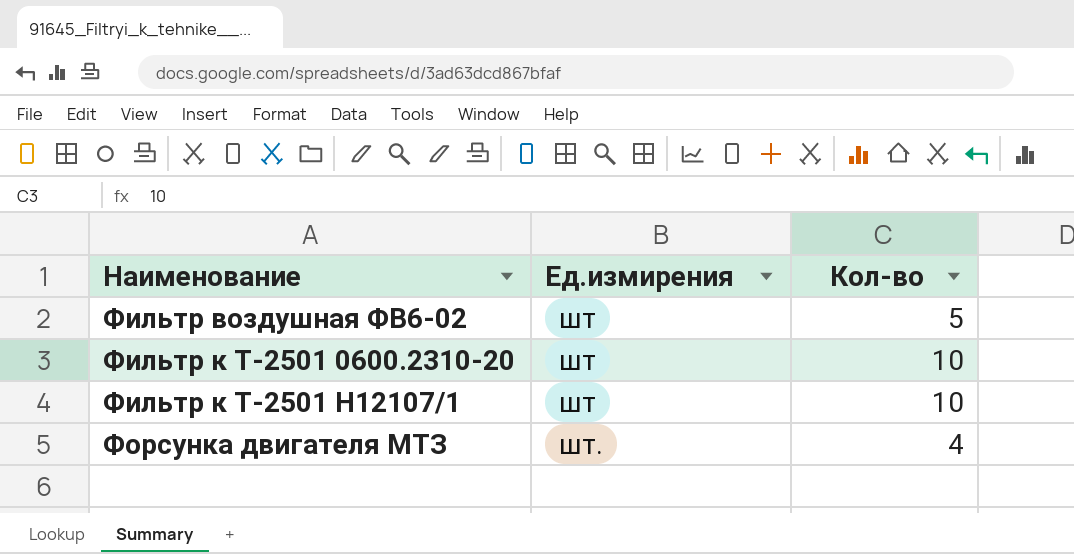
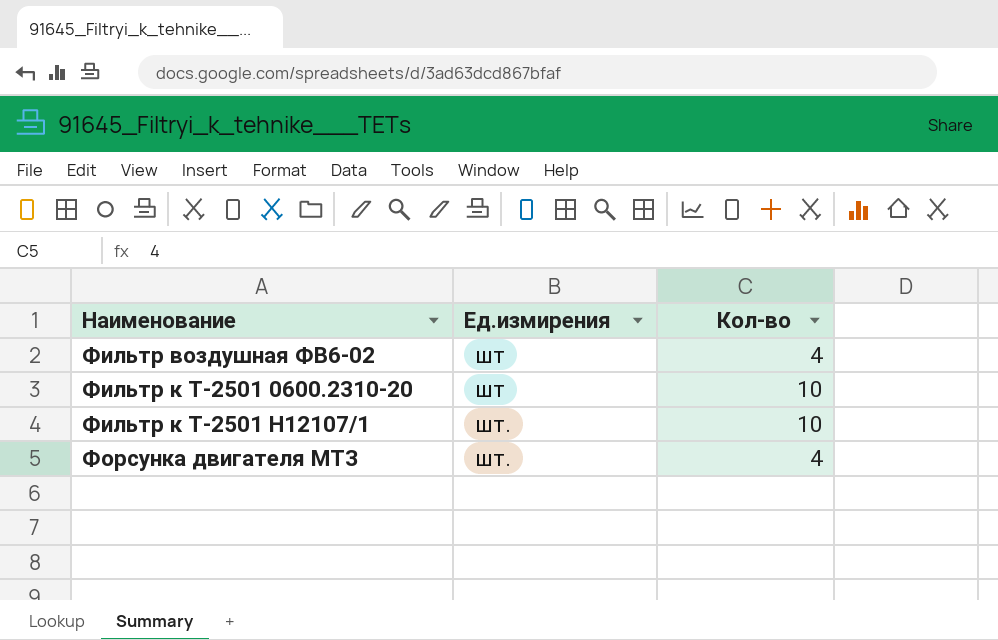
Фильтр воздушная ФВ6-02 | Кол-во: 5 -> 4
Фильтр к Т-2501 Н12107/1 | Ед.измирения: шт -> шт.

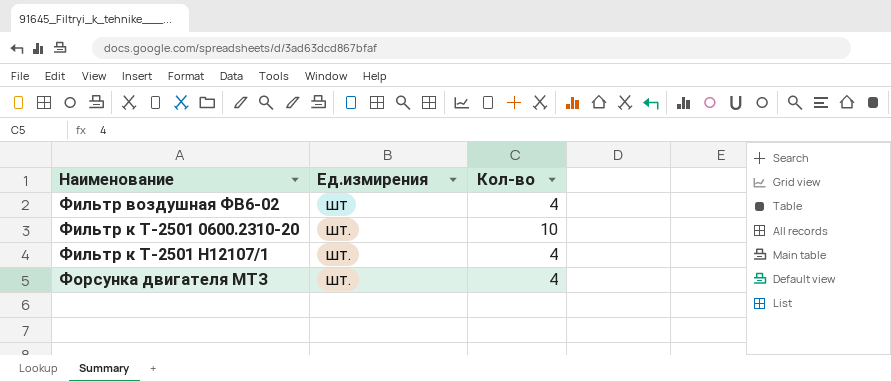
Фильтр к Т-2501 0600.2310-20 | Ед.измирения: шт -> шт.
Фильтр к Т-2501 Н12107/1 | Кол-во: 10 -> 4

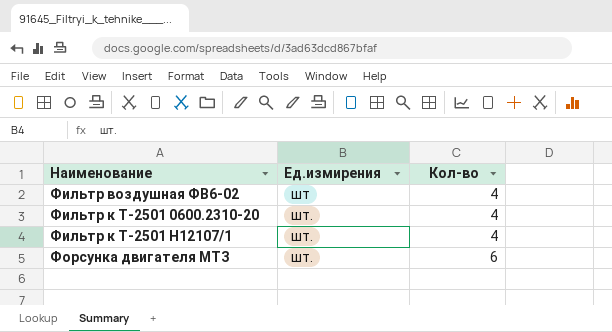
Фильтр к Т-2501 0600.2310-20 | Кол-во: 10 -> 4
Форсунка двигателя МТЗ | Кол-во: 4 -> 6

